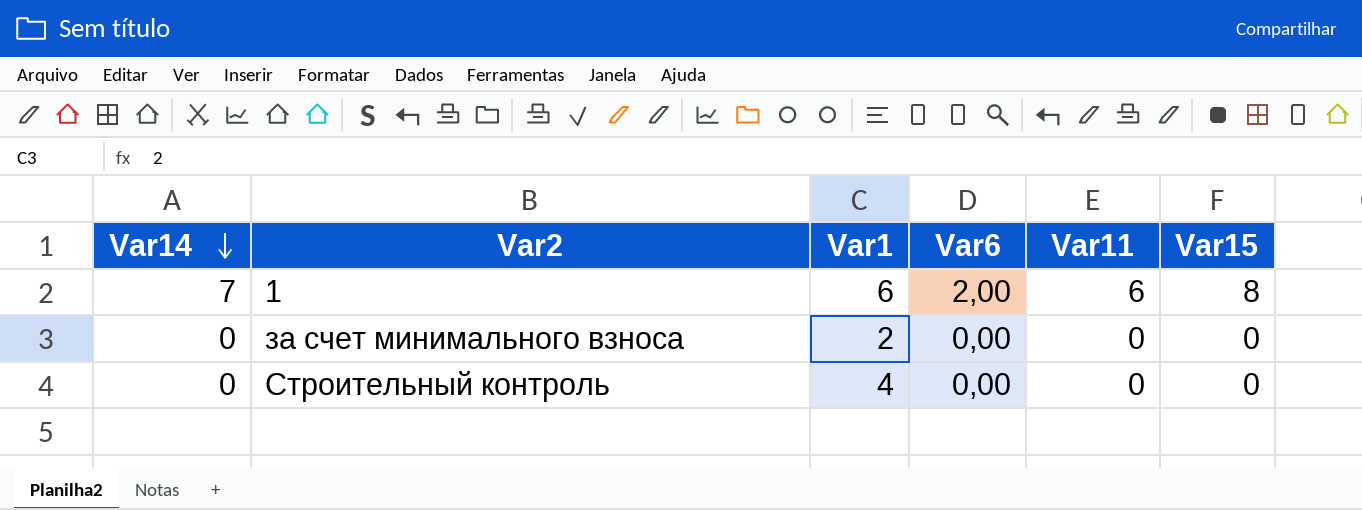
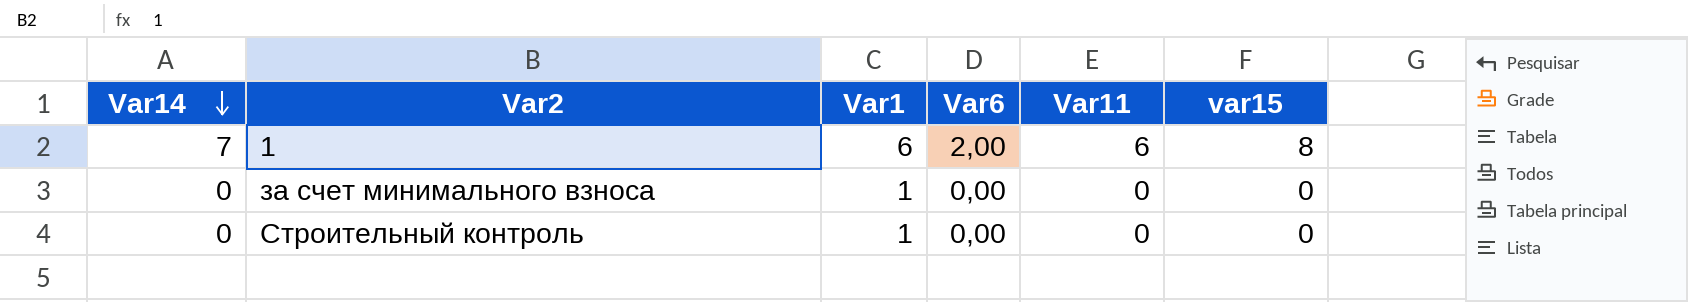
column name: Var15 -> var15
за счет минимального взноса | Var1: 2 -> 1
Строительный контроль | Var1: 4 -> 1

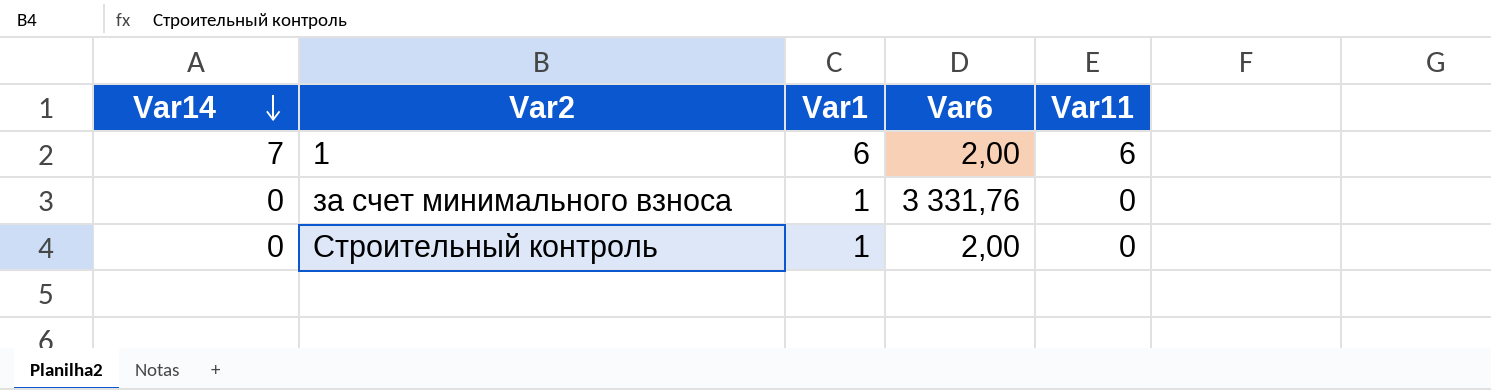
column var15 | position: 6 -> none
за счет минимального взноса | Var6: 0,00 -> 3 331,76
Строительный контроль | Var6: 0,00 -> 2,00

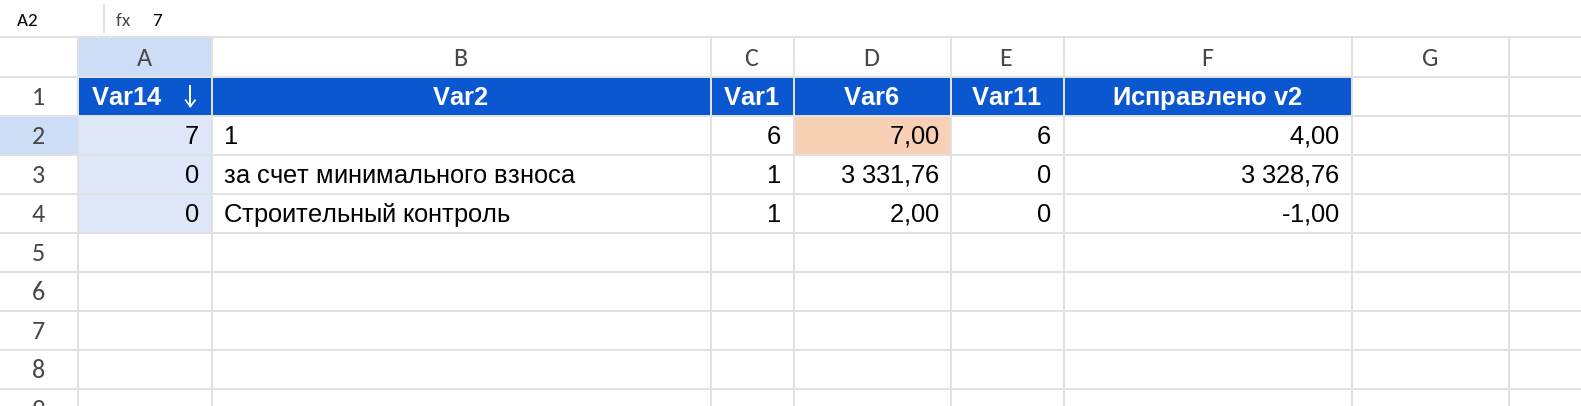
column Исправлено v2 | formula: none -> [Var6] - 3
1 | Var6: 2,00 -> 7,00

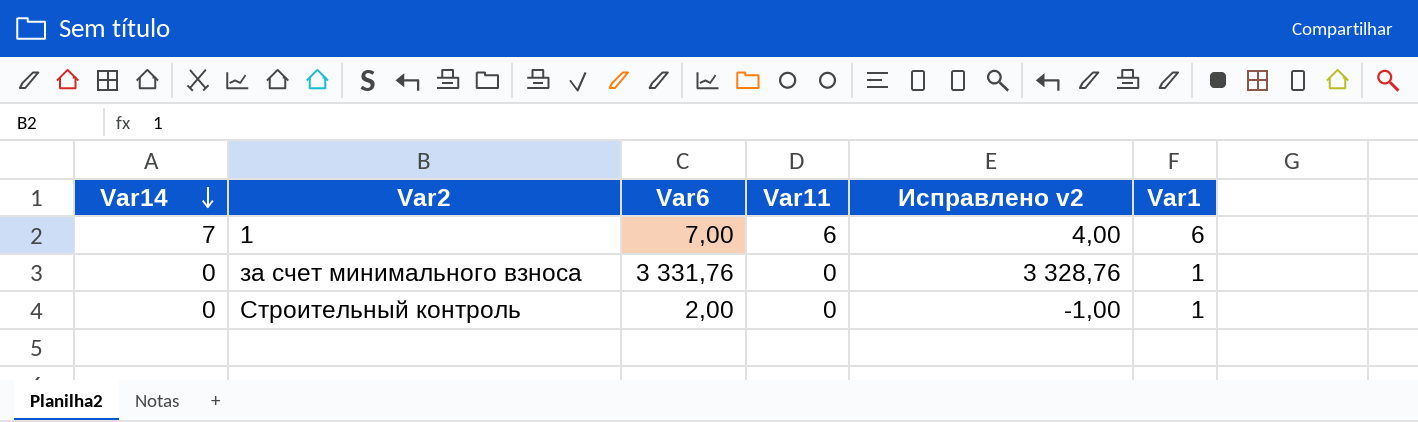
column Var1 | position: 3 -> 6

